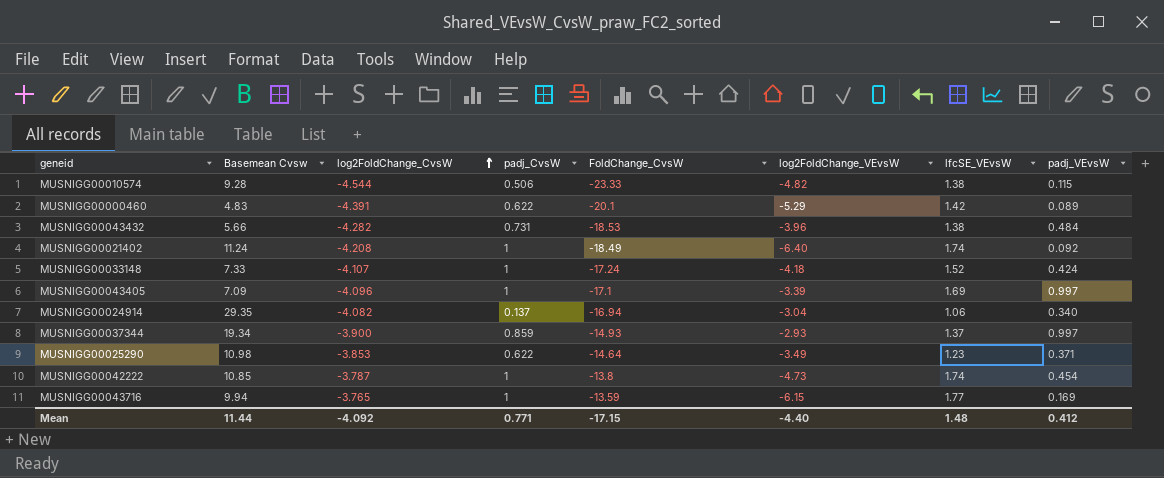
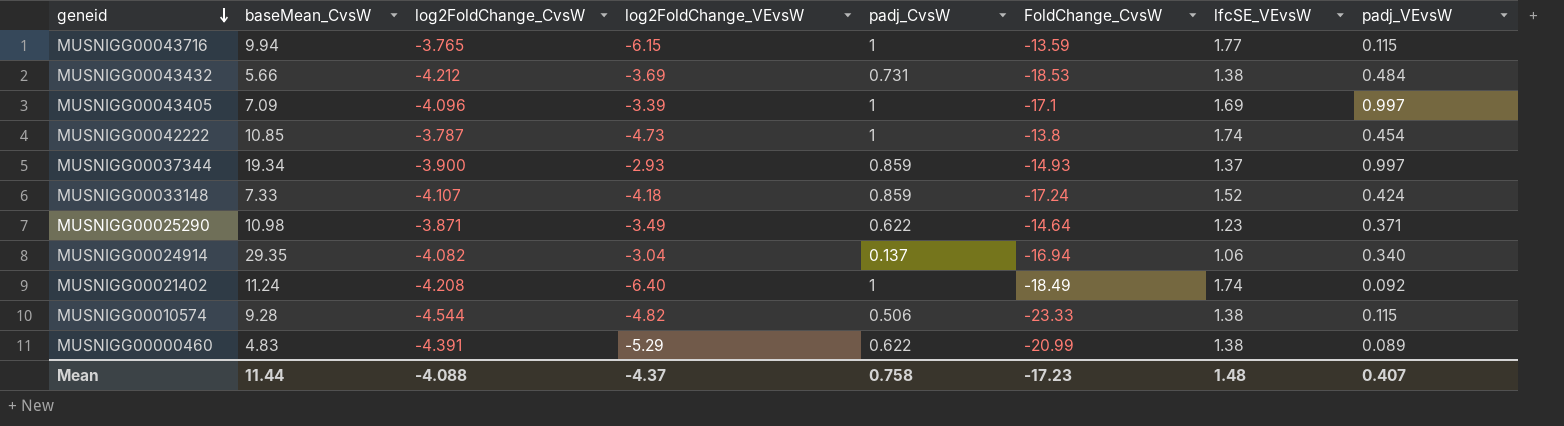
row order: log2FoldChange_CvsW ascending -> geneid descending
column name: Basemean Cvsw -> baseMean_CvsW
column log2FoldChange_VEvsW | position: 6 -> 4
MUSNIGG00043716 | padj_VEvsW: 0.169 -> 0.115
MUSNIGG00043432 | log2FoldChange_CvsW: -4.282 -> -4.212
MUSNIGG00043432 | log2FoldChange_VEvsW: -3.96 -> -3.69
MUSNIGG00033148 | padj_CvsW: 1 -> 0.859
MUSNIGG00025290 | log2FoldChange_CvsW: -3.853 -> -3.871
MUSNIGG00000460 | FoldChange_CvsW: -20.1 -> -20.99
MUSNIGG00000460 | lfcSE_VEvsW: 1.42 -> 1.38
Mean | log2FoldChange_CvsW: -4.092 -> -4.088
Mean | log2FoldChange_VEvsW: -4.40 -> -4.37
Mean | padj_CvsW: 0.771 -> 0.758
Mean | FoldChange_CvsW: -17.15 -> -17.23
Mean | padj_VEvsW: 0.412 -> 0.407

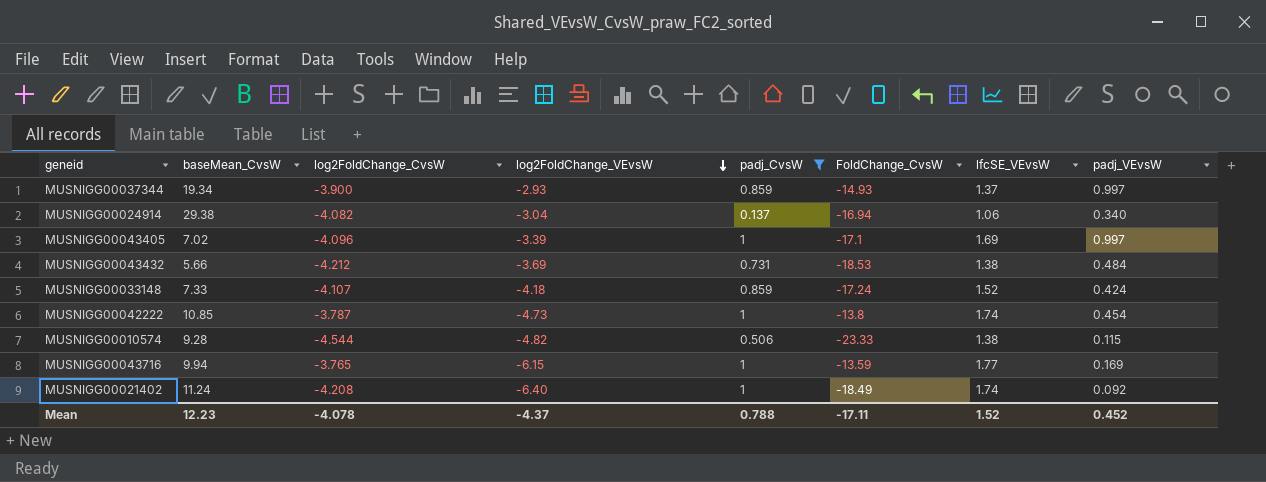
filter: none -> padj_CvsW != 0.622
row order: geneid descending -> log2FoldChange_VEvsW descending
MUSNIGG00024914 | baseMean_CvsW: 29.35 -> 29.38
MUSNIGG00043405 | baseMean_CvsW: 7.09 -> 7.02
MUSNIGG00043716 | padj_VEvsW: 0.115 -> 0.169
Mean | baseMean_CvsW: 11.44 -> 12.23
Mean | log2FoldChange_CvsW: -4.088 -> -4.078
Mean | padj_CvsW: 0.758 -> 0.788
Mean | FoldChange_CvsW: -17.23 -> -17.11
Mean | lfcSE_VEvsW: 1.48 -> 1.52
Mean | padj_VEvsW: 0.407 -> 0.452

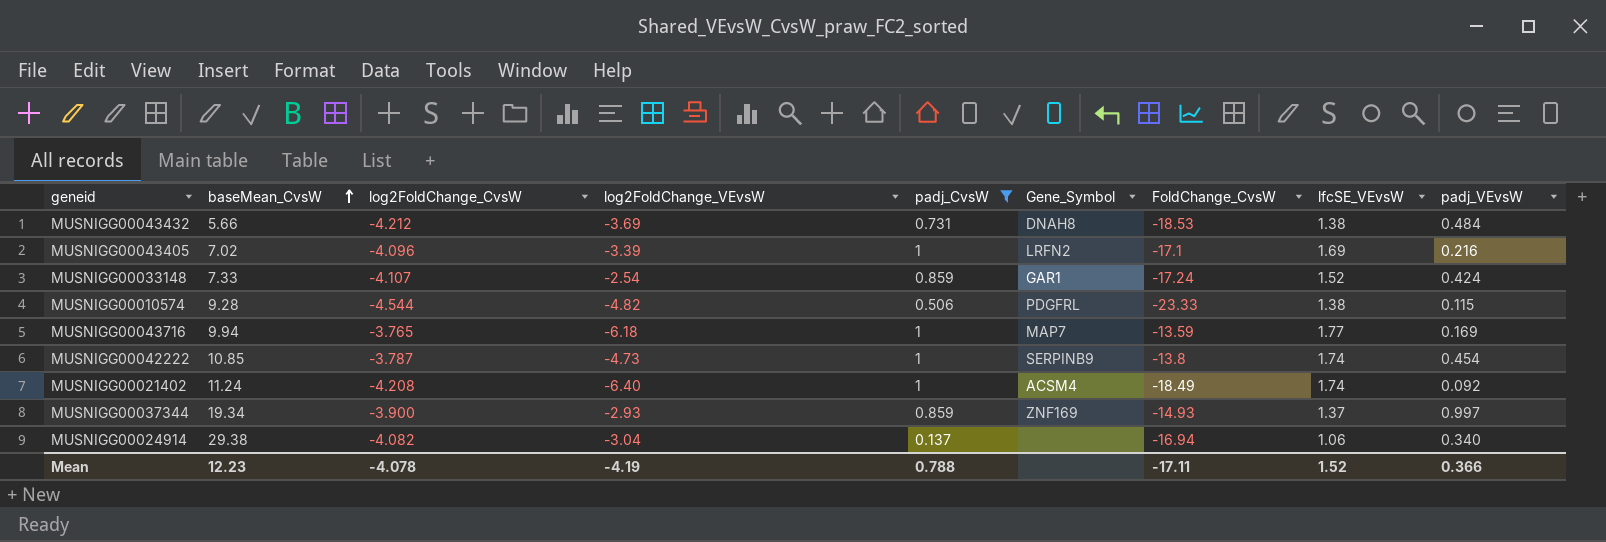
row order: log2FoldChange_VEvsW descending -> baseMean_CvsW ascending
column Gene_Symbol | position: none -> 6
MUSNIGG00043405 | padj_VEvsW: 0.997 -> 0.216
MUSNIGG00033148 | log2FoldChange_VEvsW: -4.18 -> -2.54
MUSNIGG00043716 | log2FoldChange_VEvsW: -6.15 -> -6.18
Mean | log2FoldChange_VEvsW: -4.37 -> -4.19
Mean | padj_VEvsW: 0.452 -> 0.366

